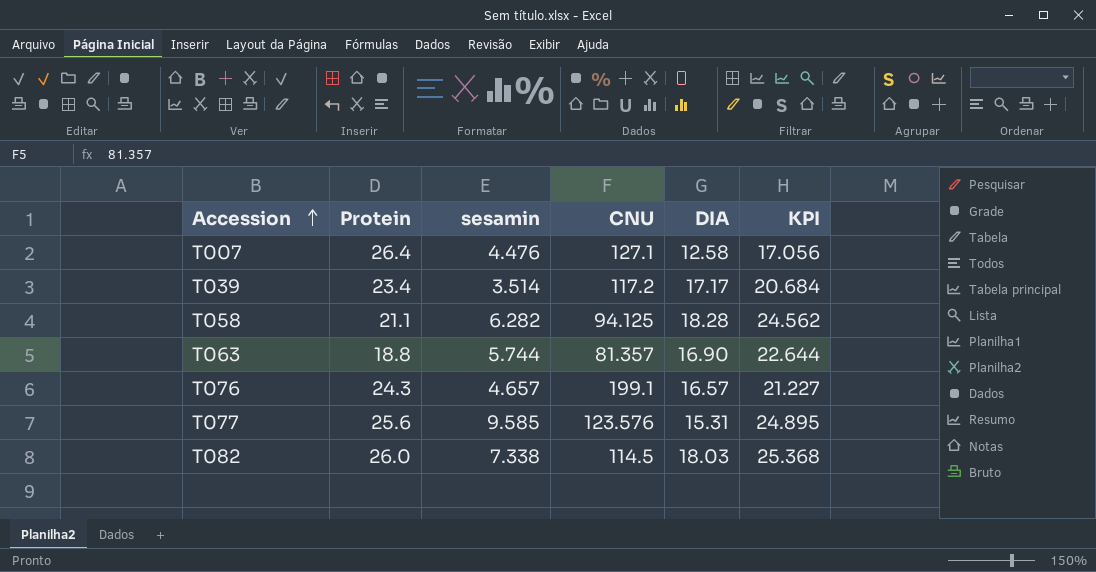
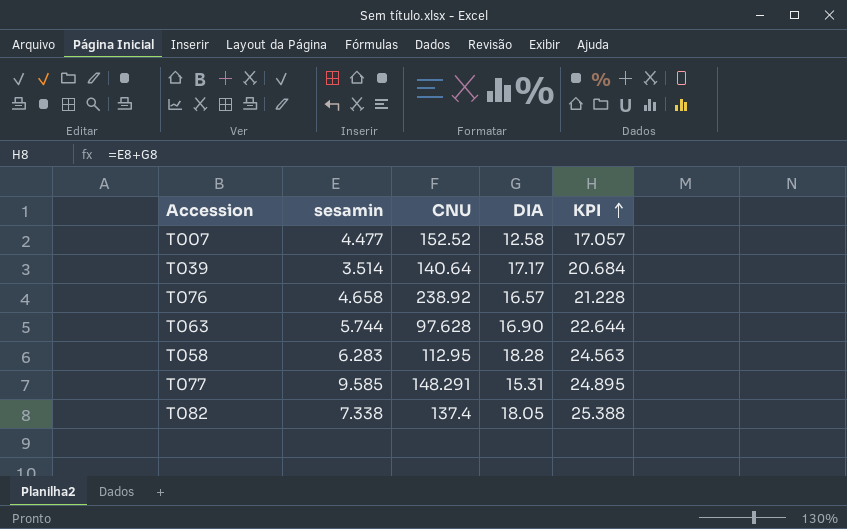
row order: Accession ascending -> KPI ascending
column Protein | position: 2 -> none
T007 | sesamin: 4.476 -> 4.477
T007 | CNU: 127.1 -> 152.52
T007 | KPI: 17.056 -> 17.057
T039 | CNU: 117.2 -> 140.64
T076 | sesamin: 4.657 -> 4.658
T076 | CNU: 199.1 -> 238.92
T076 | KPI: 21.227 -> 21.228
T063 | CNU: 81.357 -> 97.628
T058 | sesamin: 6.282 -> 6.283
T058 | CNU: 94.125 -> 112.95
T058 | KPI: 24.562 -> 24.563
T077 | CNU: 123.576 -> 148.291
T082 | CNU: 114.5 -> 137.4
T082 | DIA: 18.03 -> 18.05
T082 | KPI: 25.368 -> 25.388

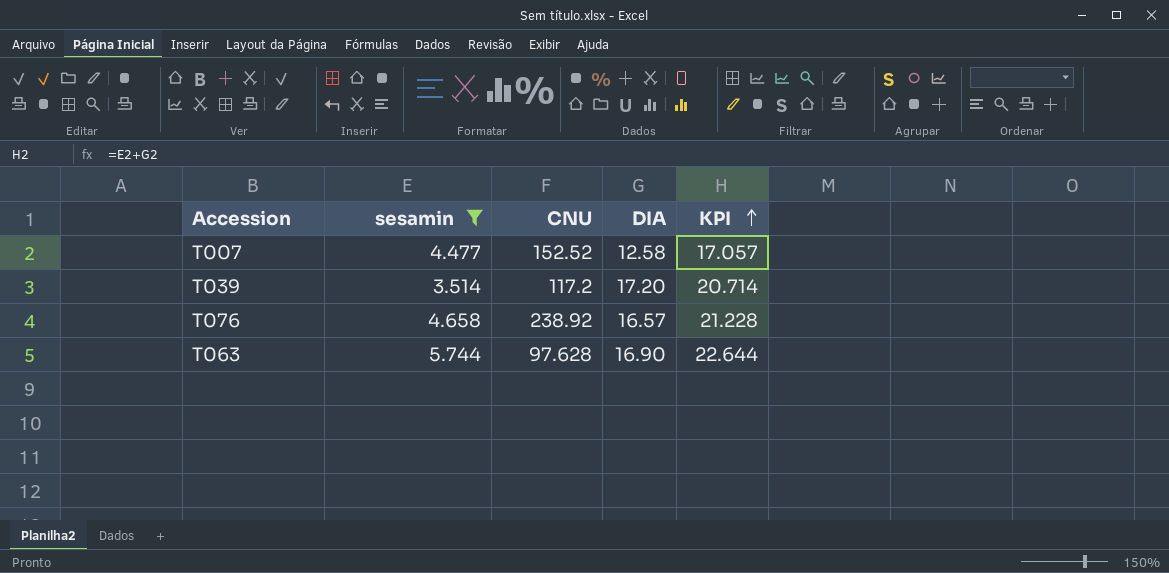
filter: none -> sesamin <= 5.744
T039 | CNU: 140.64 -> 117.2
T039 | DIA: 17.17 -> 17.20
T039 | KPI: 20.684 -> 20.714

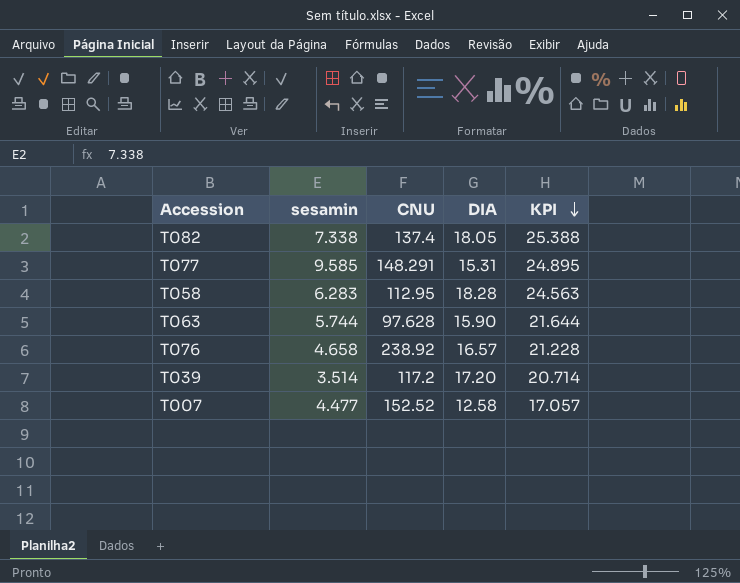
filter: sesamin <= 5.744 -> none
row order: KPI ascending -> KPI descending
T063 | DIA: 16.90 -> 15.90
T063 | KPI: 22.644 -> 21.644

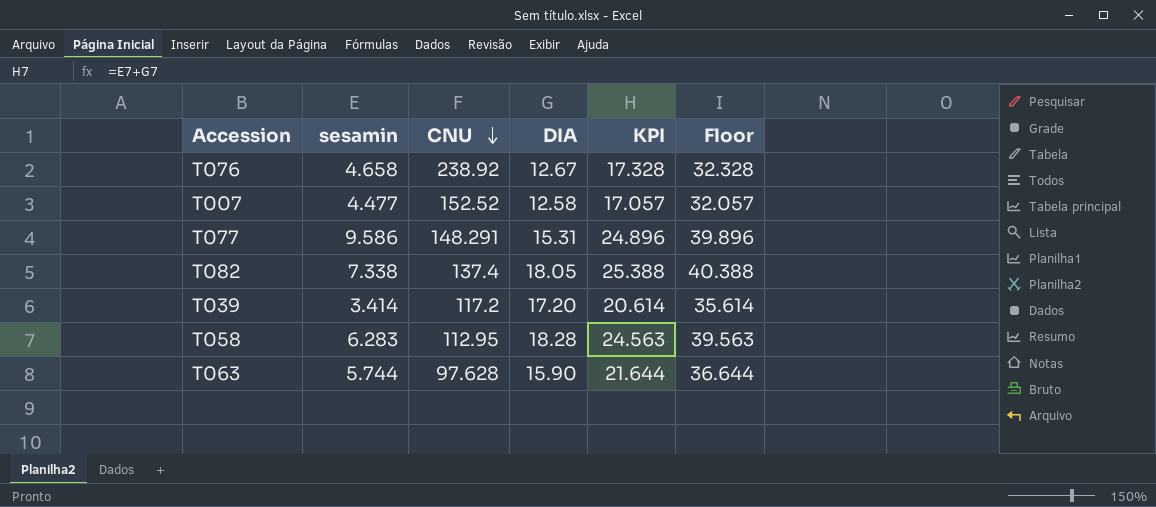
row order: KPI descending -> CNU descending
column Floor | formula: none -> [KPI] + 15
T076 | DIA: 16.57 -> 12.67
T076 | KPI: 21.228 -> 17.328
T077 | sesamin: 9.585 -> 9.586
T077 | KPI: 24.895 -> 24.896
T039 | sesamin: 3.514 -> 3.414
T039 | KPI: 20.714 -> 20.614

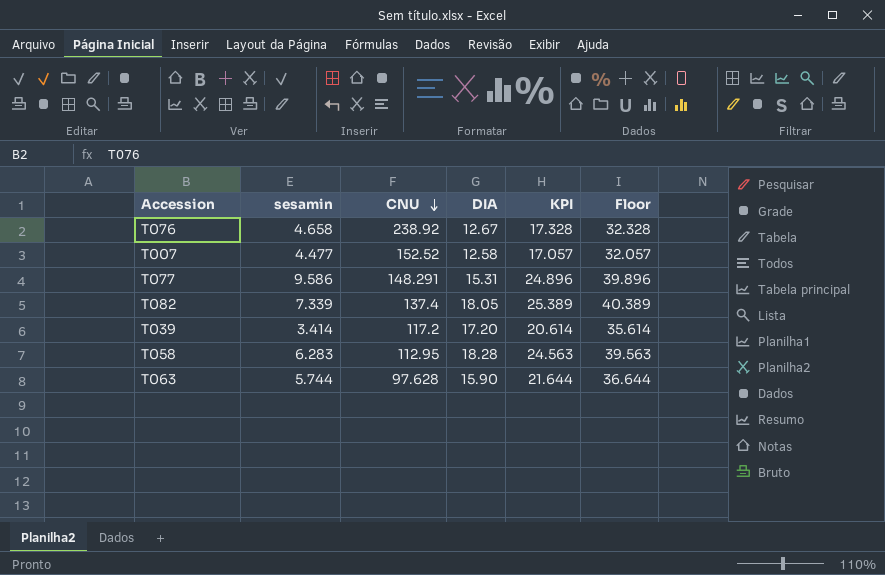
T082 | sesamin: 7.338 -> 7.339
T082 | KPI: 25.388 -> 25.389
T082 | Floor: 40.388 -> 40.389

